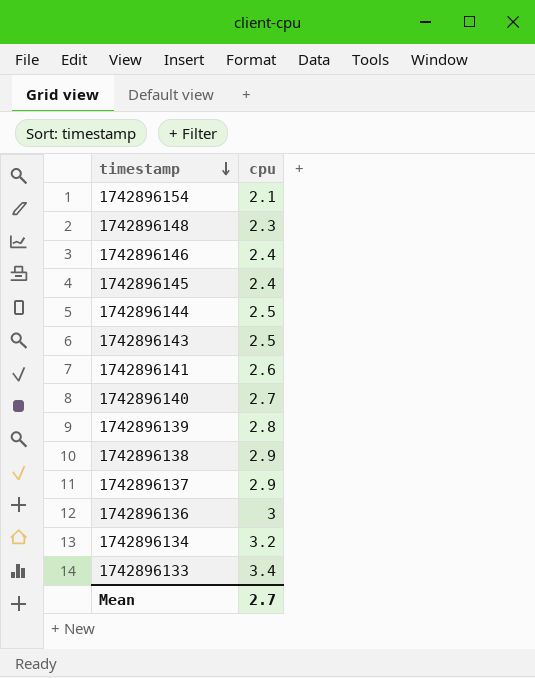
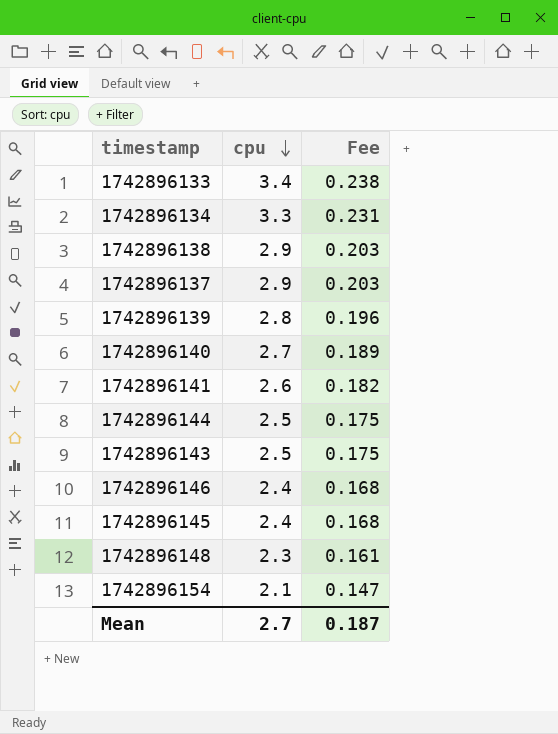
row order: timestamp descending -> cpu descending
column Fee | formula: none -> [cpu] * 0.07
row 1742896136: 3 -> none
1742896134 | cpu: 3.2 -> 3.3

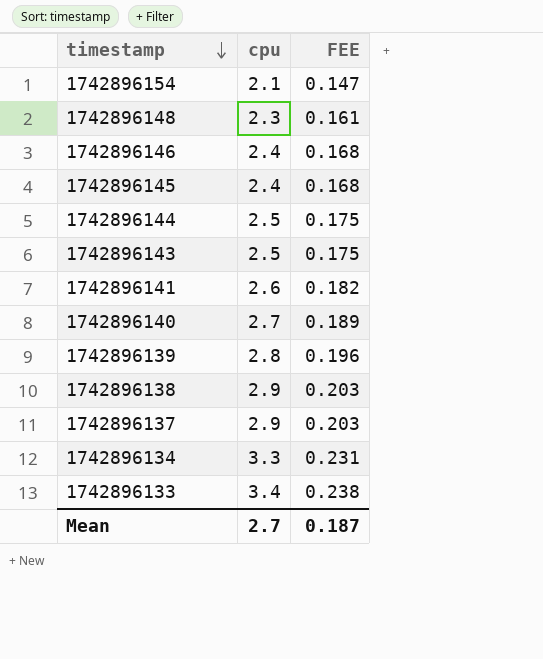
row order: cpu descending -> timestamp descending
column name: Fee -> FEE

